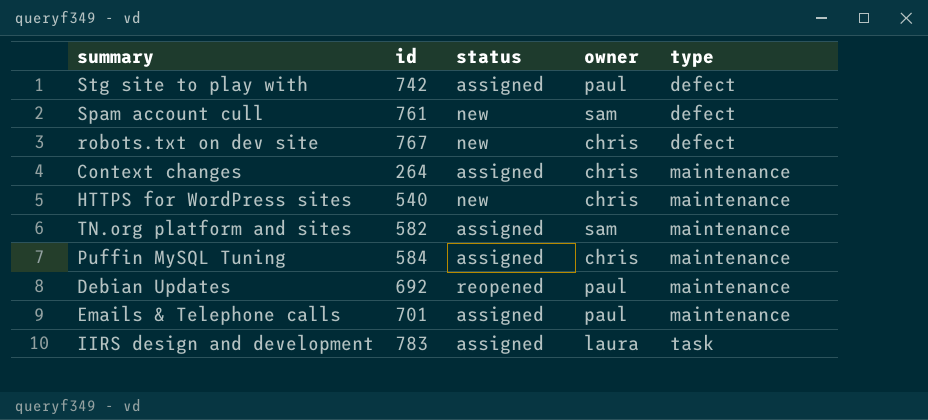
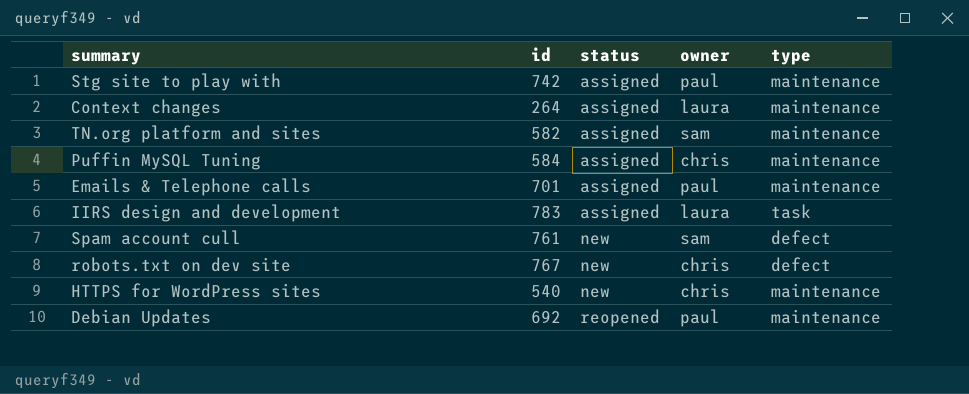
row order: type ascending -> status ascending
Stg site to play with | type: defect -> maintenance
Context changes | owner: chris -> laura

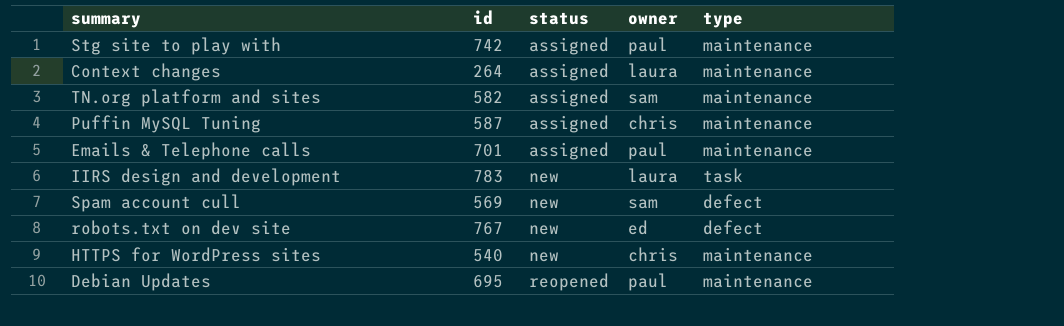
Puffin MySQL Tuning | id: 584 -> 587
IIRS design and development | status: assigned -> new
Spam account cull | id: 761 -> 569
robots.txt on dev site | owner: chris -> ed
Debian Updates | id: 692 -> 695

